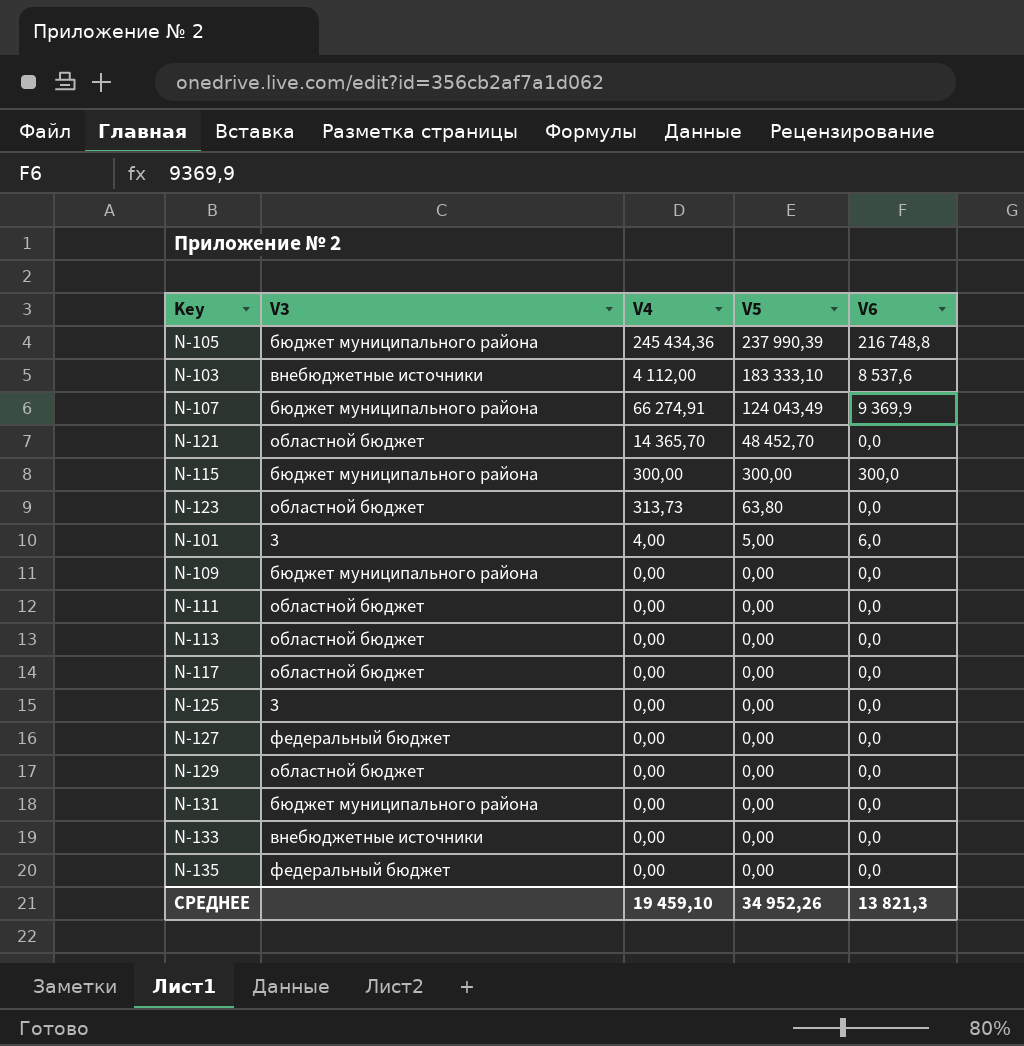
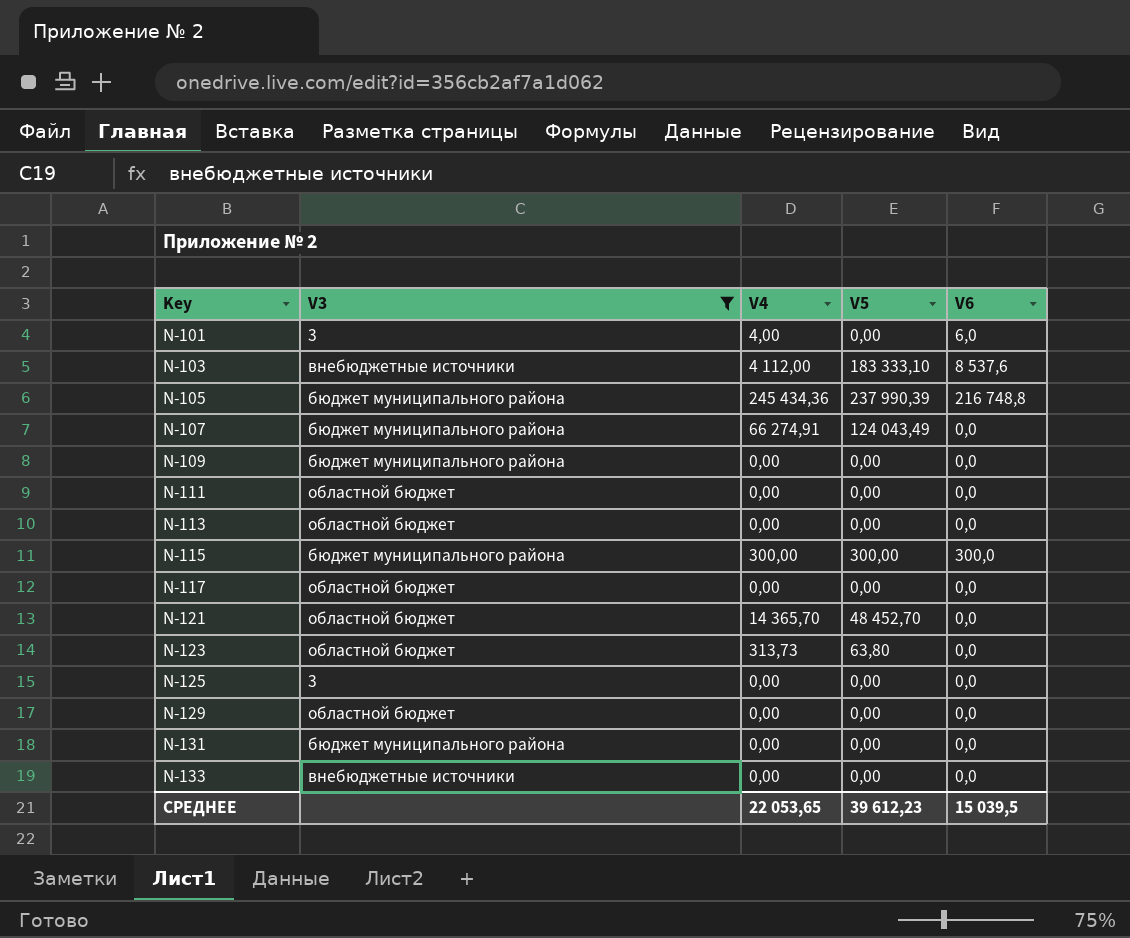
filter: none -> V3 != федеральный бюджет
row order: V5 descending -> Key ascending
N-101 | V5: 5,00 -> 0,00
N-107 | V6: 9 369,9 -> 0,0
СРЕДНЕЕ | V4: 19 459,10 -> 22 053,65
СРЕДНЕЕ | V5: 34 952,26 -> 39 612,23
СРЕДНЕЕ | V6: 13 821,3 -> 15 039,5

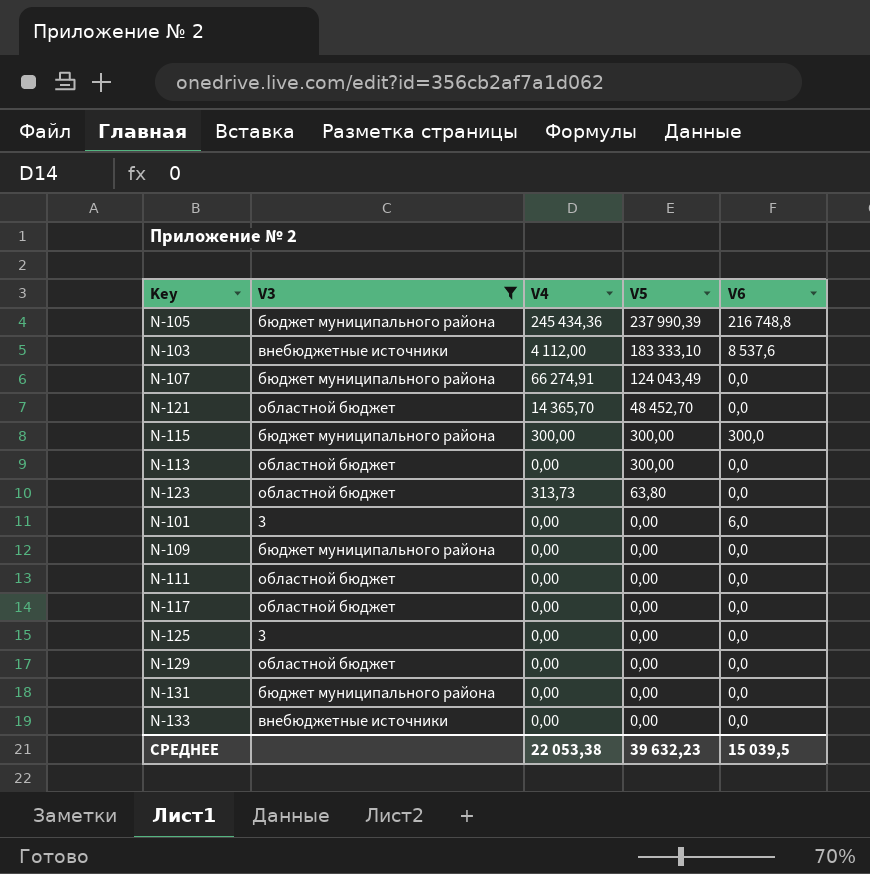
row order: Key ascending -> V5 descending
N-113 | V5: 0,00 -> 300,00
N-101 | V4: 4,00 -> 0,00
СРЕДНЕЕ | V4: 22 053,65 -> 22 053,38
СРЕДНЕЕ | V5: 39 612,23 -> 39 632,23

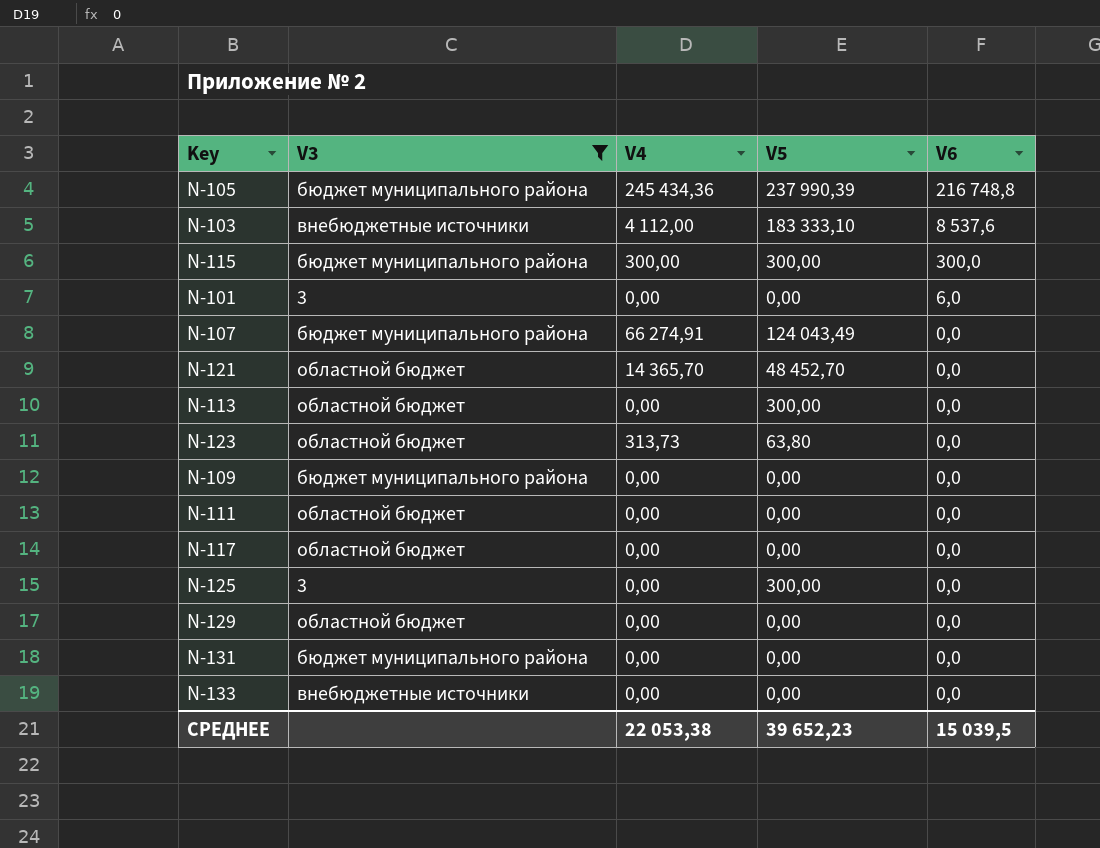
row order: V5 descending -> V6 descending
N-125 | V5: 0,00 -> 300,00
СРЕДНЕЕ | V5: 39 632,23 -> 39 652,23

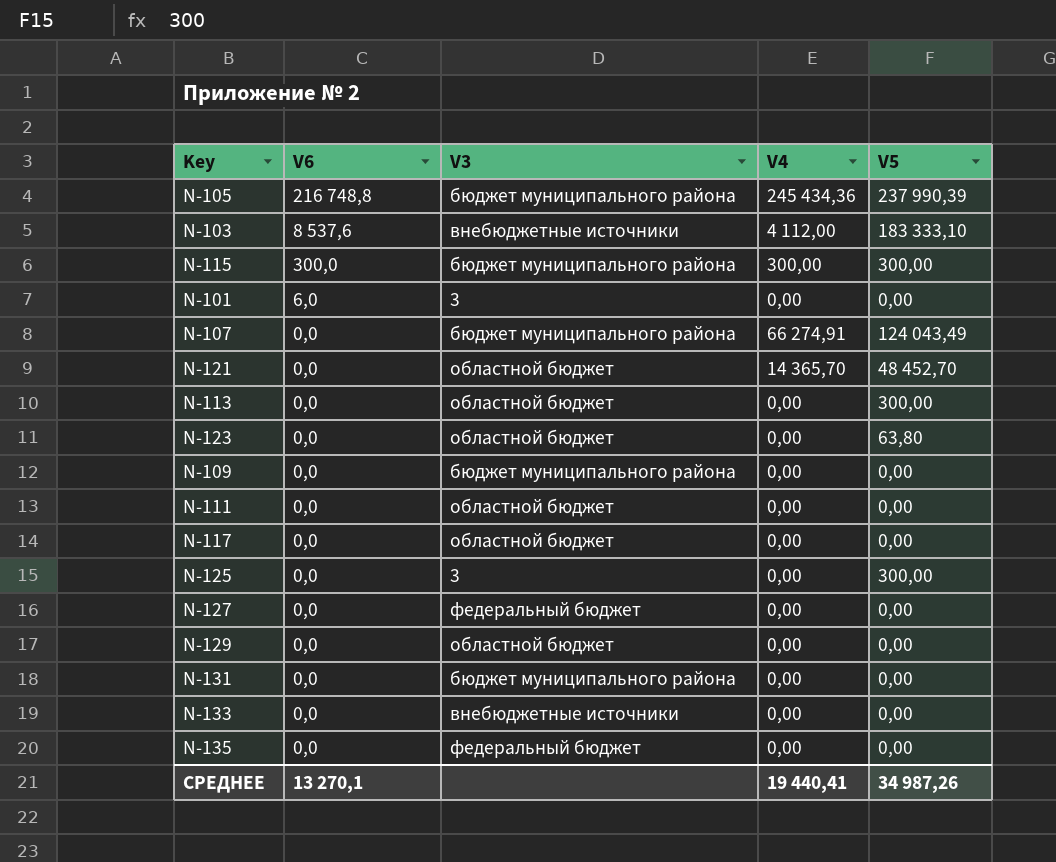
filter: V3 != федеральный бюджет -> none
column V6 | position: 5 -> 2
N-123 | V4: 313,73 -> 0,00
СРЕДНЕЕ | V6: 15 039,5 -> 13 270,1
СРЕДНЕЕ | V4: 22 053,38 -> 19 440,41
СРЕДНЕЕ | V5: 39 652,23 -> 34 987,26

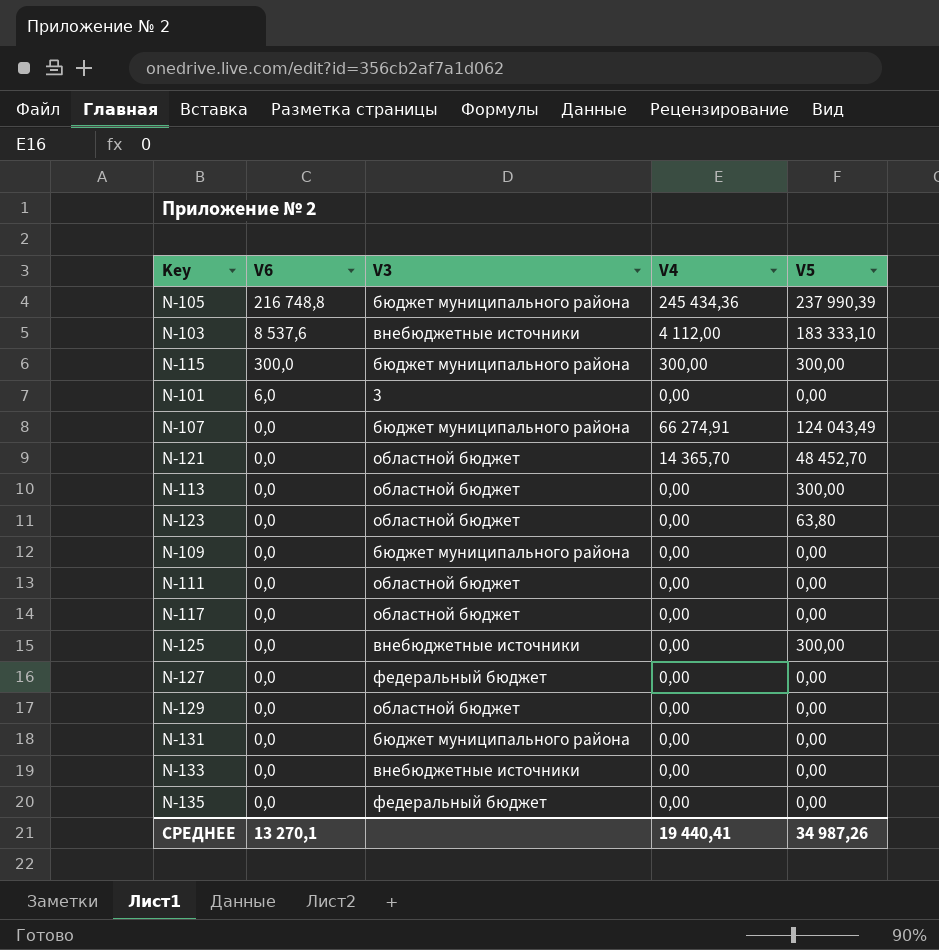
N-125 | V3: 3 -> внебюджетные источники

